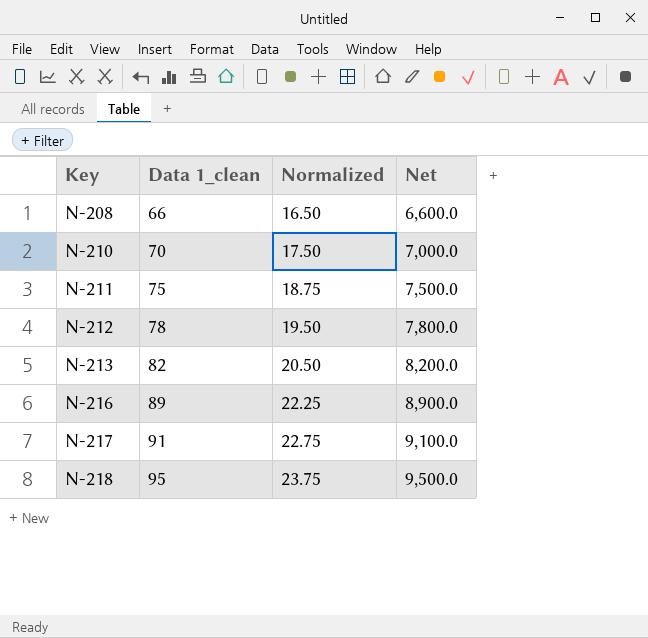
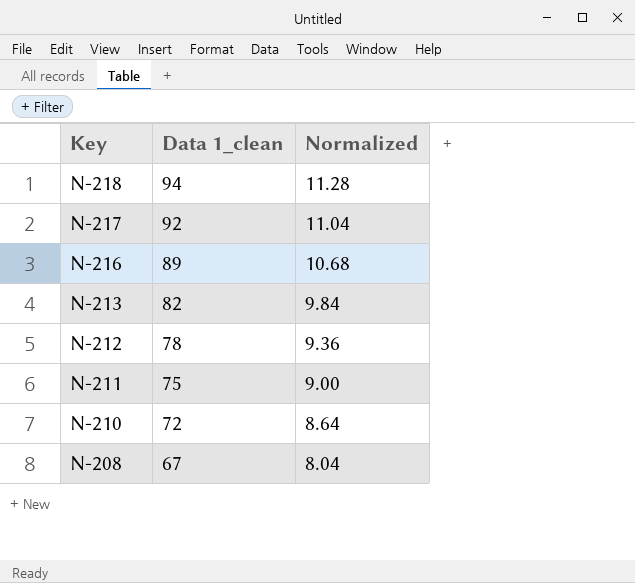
row order: Key ascending -> Key descending
column Net | formula: [Data 1_clean] * 100 -> none
column Normalized | formula: [Data 1_clean] * 0.25 -> [Data 1_clean] * 0.12
N-218 | Data 1_clean: 95 -> 94
N-217 | Data 1_clean: 91 -> 92
N-210 | Data 1_clean: 70 -> 72
N-208 | Data 1_clean: 66 -> 67

